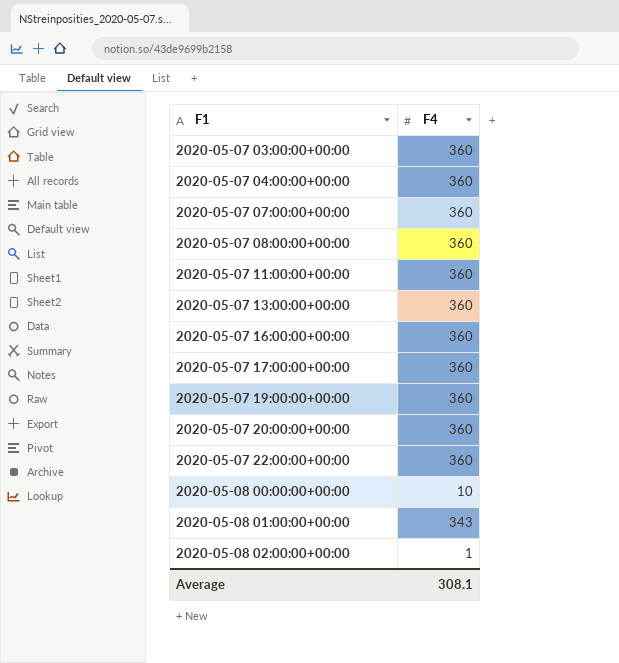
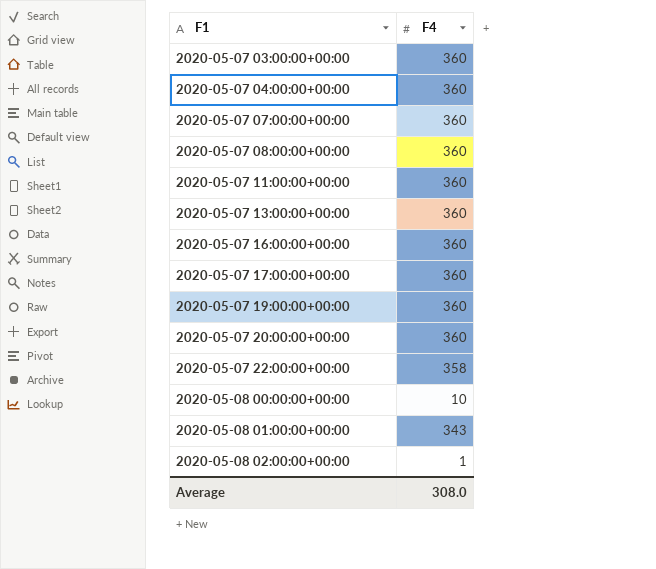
2020-05-07 22:00:00+00:00 | F4: 360 -> 358
Average | F4: 308.1 -> 308.0

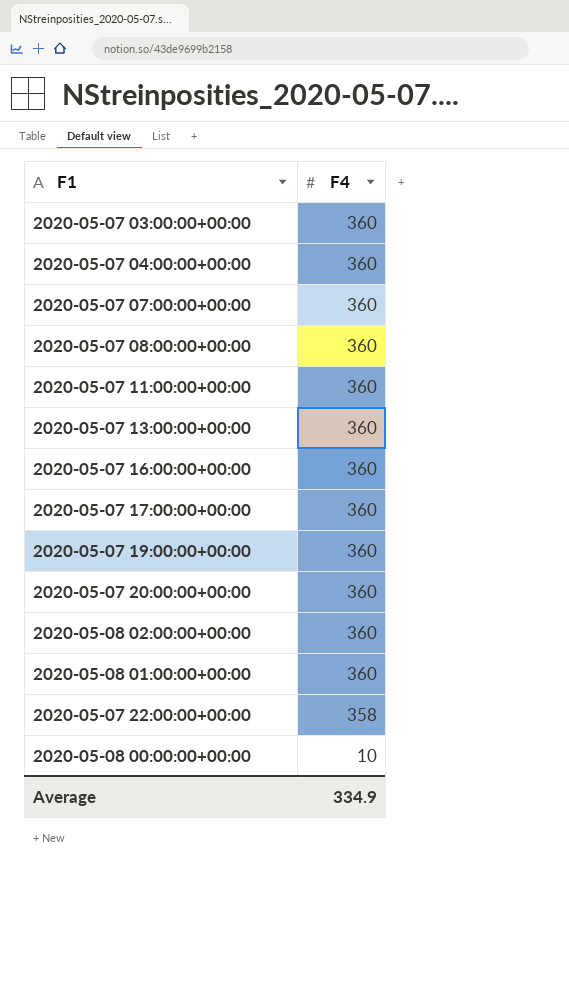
row order: F1 ascending -> F4 descending
2020-05-08 02:00:00+00:00 | F4: 1 -> 360
2020-05-08 01:00:00+00:00 | F4: 343 -> 360
Average | F4: 308.0 -> 334.9

